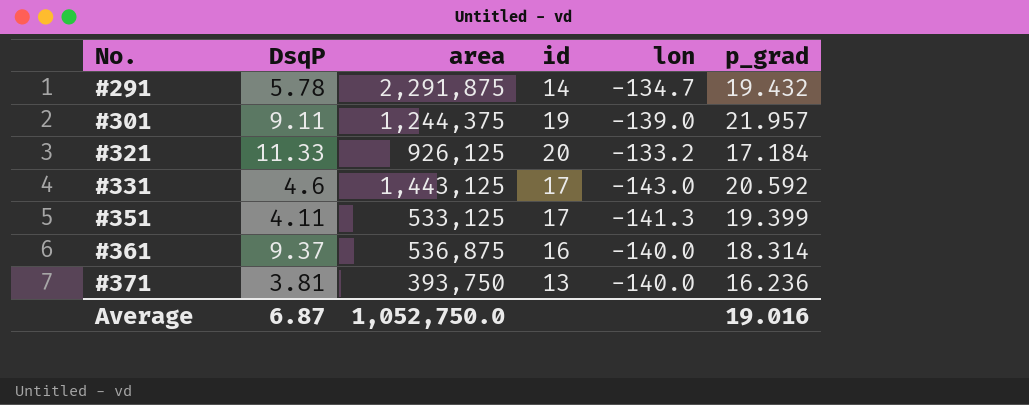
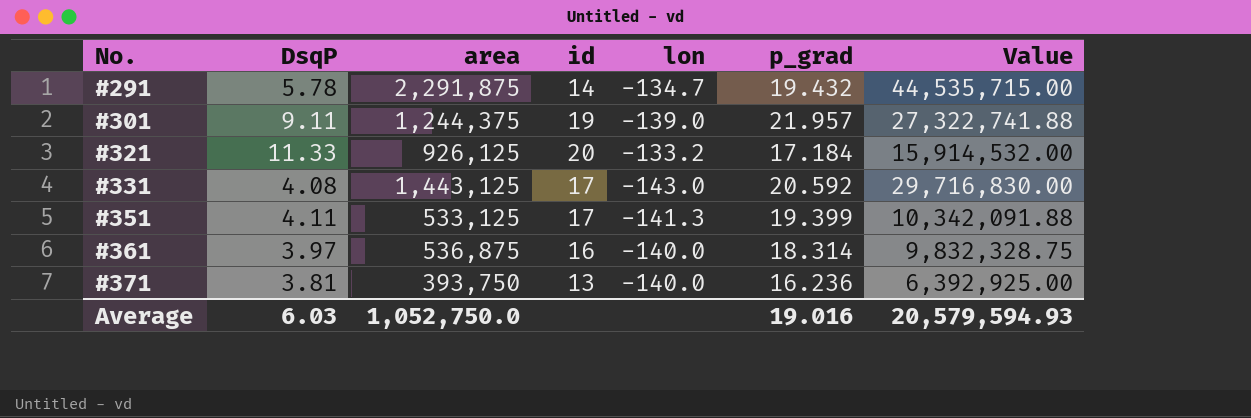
column Value | formula: none -> [area] * [p_grad]
#331 | DsqP: 4.6 -> 4.08
#361 | DsqP: 9.37 -> 3.97
Average | DsqP: 6.87 -> 6.03

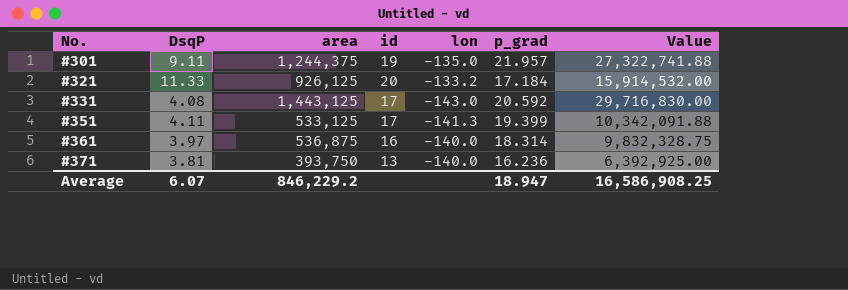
row #291: 5.78 | 2,291,875 | 14 | -134.7 | 19.432 | 44,535,715.00 -> none
#301 | lon: -139.0 -> -135.0
Average | DsqP: 6.03 -> 6.07
Average | area: 1,052,750.0 -> 846,229.2
Average | p_grad: 19.016 -> 18.947
Average | Value: 20,579,594.93 -> 16,586,908.25

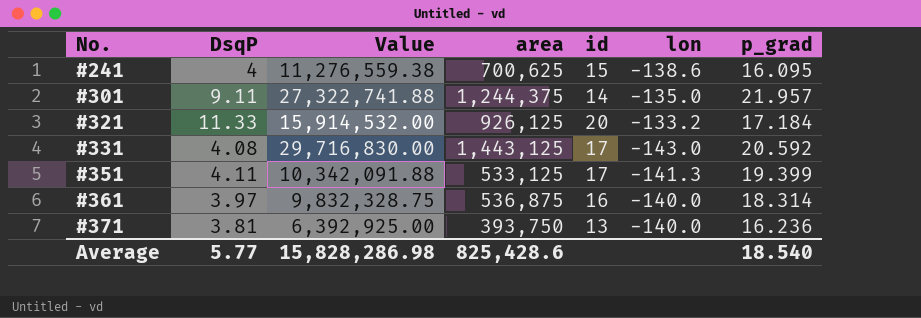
column Value | position: 7 -> 3
row #241: none -> 4 | 11,276,559.38 | 700,625 | 15 | -138.6 | 16.095
#301 | id: 19 -> 14
Average | DsqP: 6.07 -> 5.77
Average | Value: 16,586,908.25 -> 15,828,286.98
Average | area: 846,229.2 -> 825,428.6
Average | p_grad: 18.947 -> 18.540

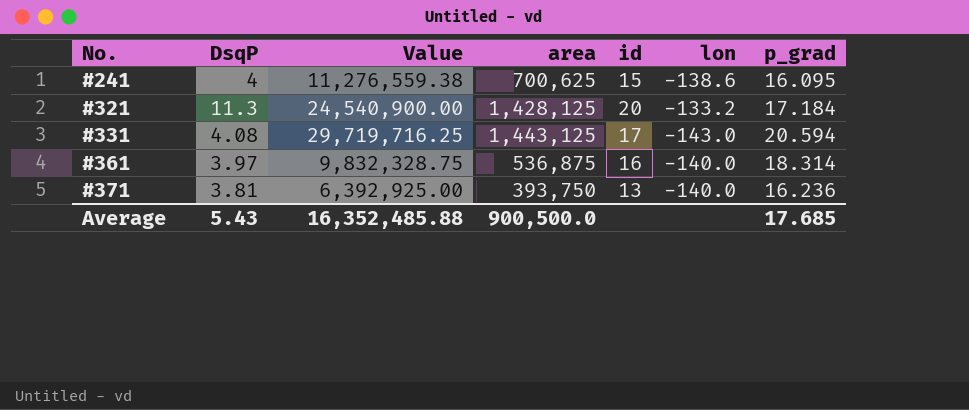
row #301: 9.11 | 27,322,741.88 | 1,244,375 | 14 | -135.0 | 21.957 -> none
row #351: 4.11 | 10,342,091.88 | 533,125 | 17 | -141.3 | 19.399 -> none
#321 | DsqP: 11.33 -> 11.3
#321 | Value: 15,914,532.00 -> 24,540,900.00
#321 | area: 926,125 -> 1,428,125
#331 | Value: 29,716,830.00 -> 29,719,716.25
#331 | p_grad: 20.592 -> 20.594
Average | DsqP: 5.77 -> 5.43
Average | Value: 15,828,286.98 -> 16,352,485.88
Average | area: 825,428.6 -> 900,500.0
Average | p_grad: 18.540 -> 17.685

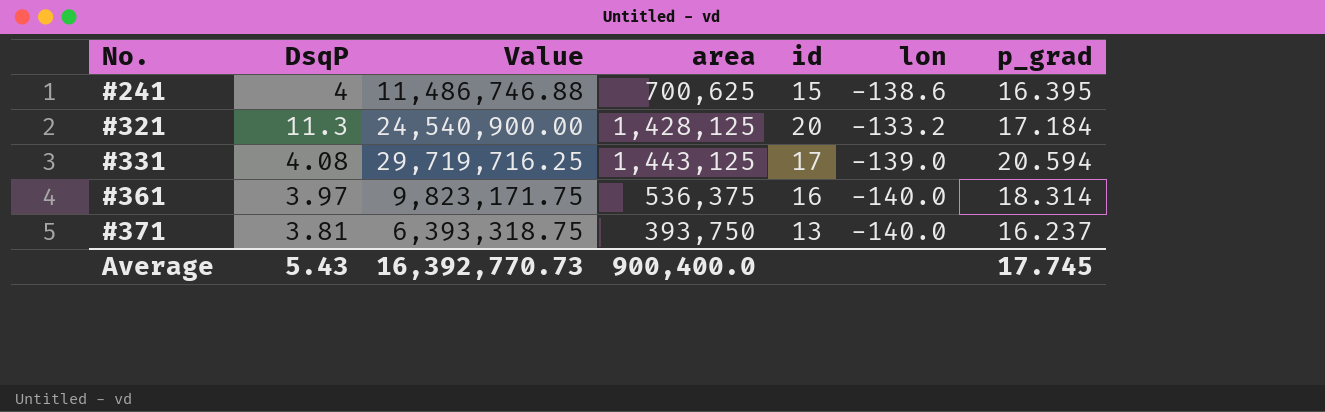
#241 | Value: 11,276,559.38 -> 11,486,746.88
#241 | p_grad: 16.095 -> 16.395
#331 | lon: -143.0 -> -139.0
#361 | Value: 9,832,328.75 -> 9,823,171.75
#361 | area: 536,875 -> 536,375
#371 | Value: 6,392,925.00 -> 6,393,318.75
#371 | p_grad: 16.236 -> 16.237
Average | Value: 16,352,485.88 -> 16,392,770.73
Average | area: 900,500.0 -> 900,400.0
Average | p_grad: 17.685 -> 17.745

